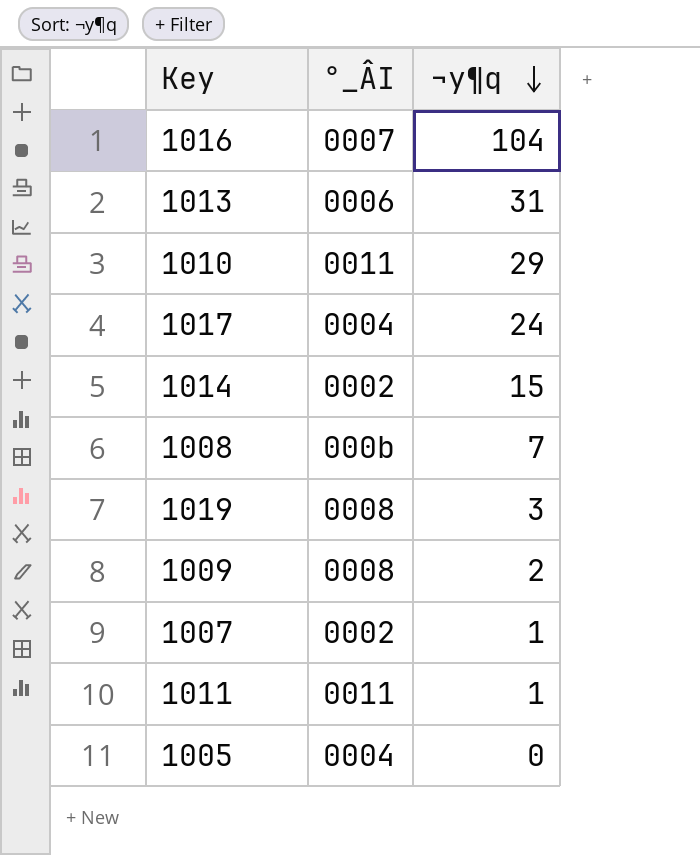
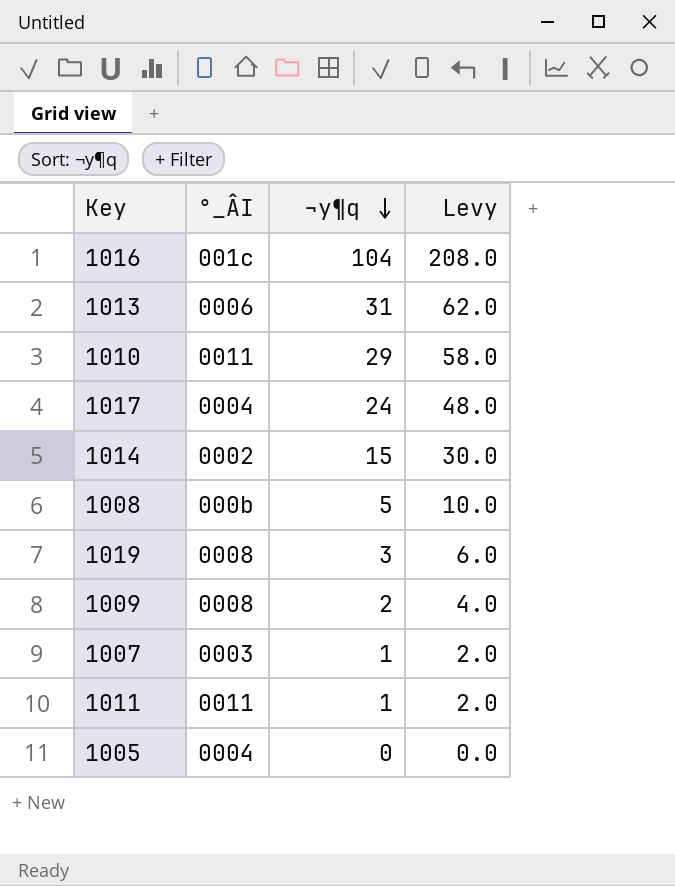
column Levy | formula: none -> [¬y¶q] * 2
1016 | °_ÂI: 0007 -> 001c
1008 | ¬y¶q: 7 -> 5
1007 | °_ÂI: 0002 -> 0003

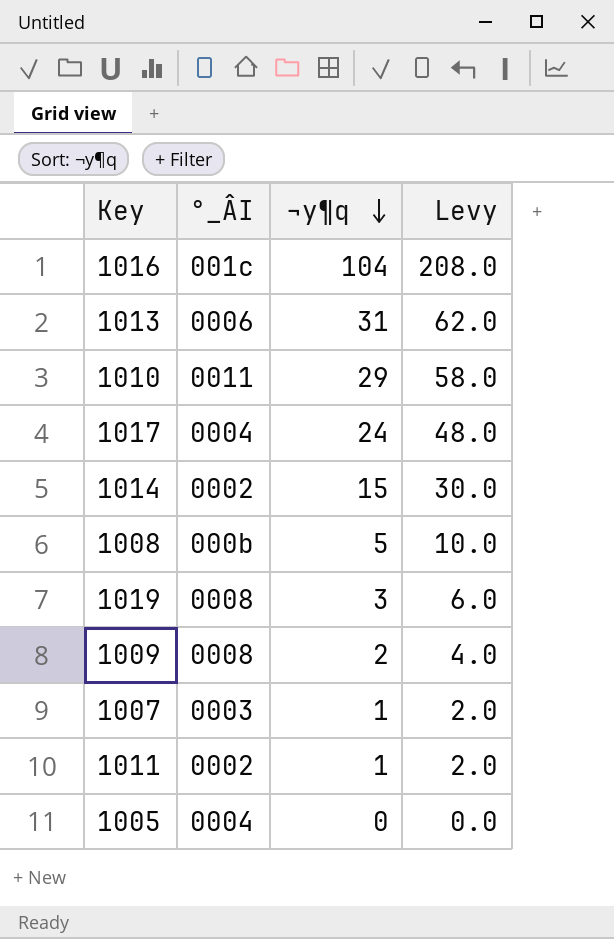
1011 | °_ÂI: 0011 -> 0002

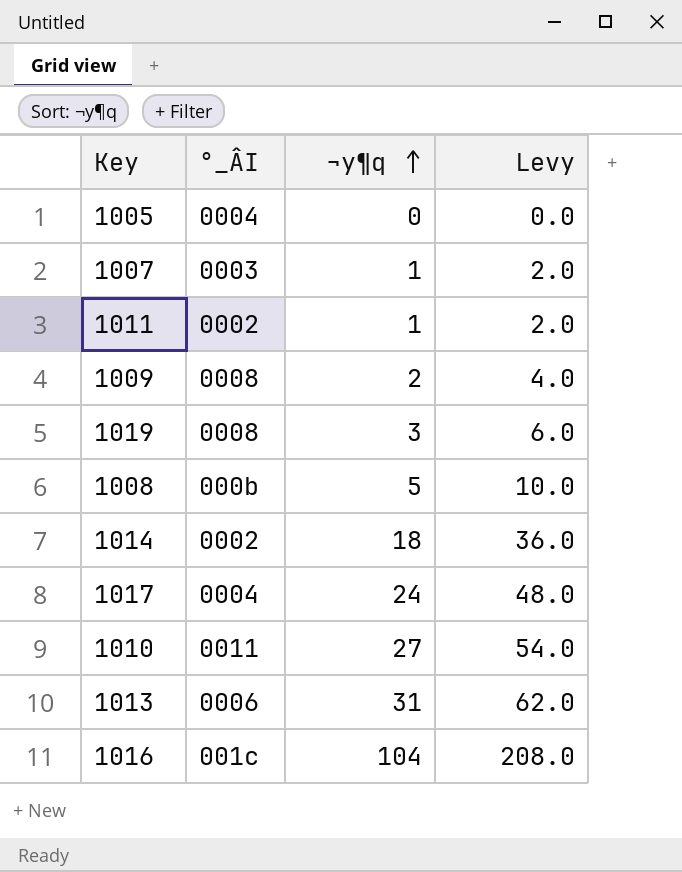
row order: ¬y¶q descending -> ¬y¶q ascending
1014 | ¬y¶q: 15 -> 18
1014 | Levy: 30.0 -> 36.0
1010 | ¬y¶q: 29 -> 27
1010 | Levy: 58.0 -> 54.0

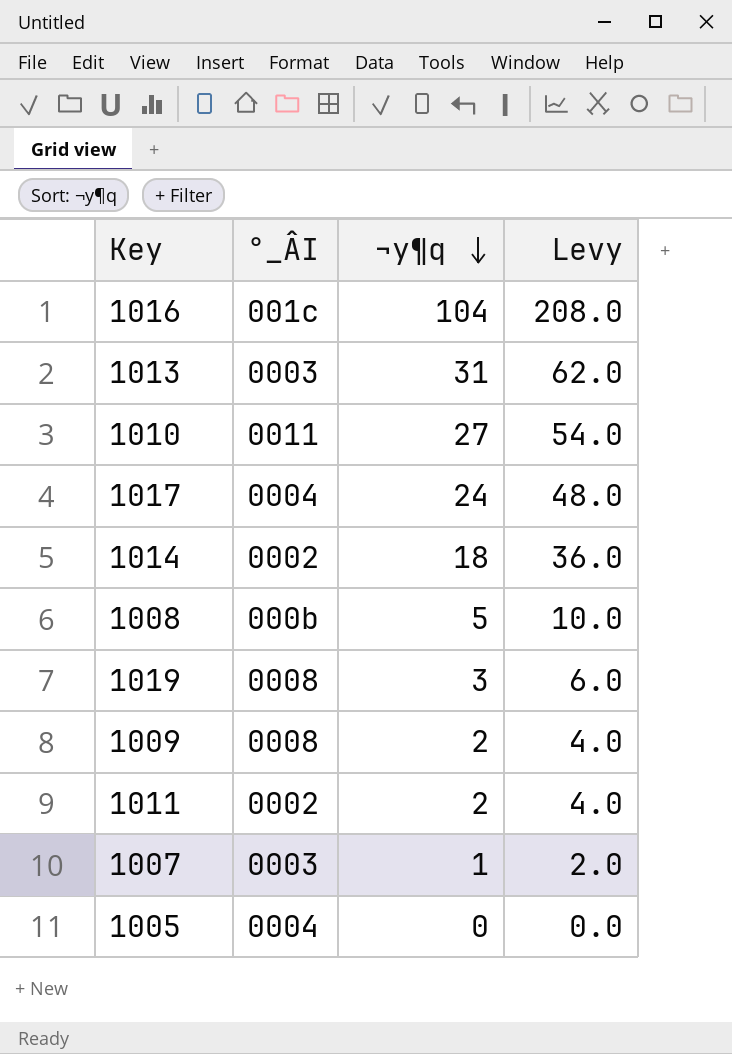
row order: ¬y¶q ascending -> ¬y¶q descending
1013 | °_ÂI: 0006 -> 0003
1011 | ¬y¶q: 1 -> 2
1011 | Levy: 2.0 -> 4.0

